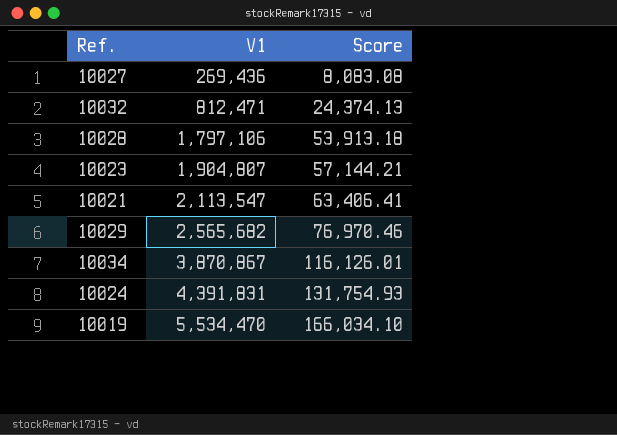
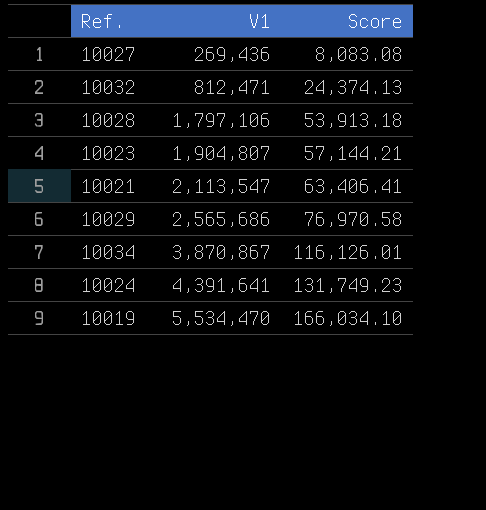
10029 | V1: 2,565,682 -> 2,565,686
10029 | Score: 76,970.46 -> 76,970.58
10024 | V1: 4,391,831 -> 4,391,641
10024 | Score: 131,754.93 -> 131,749.23

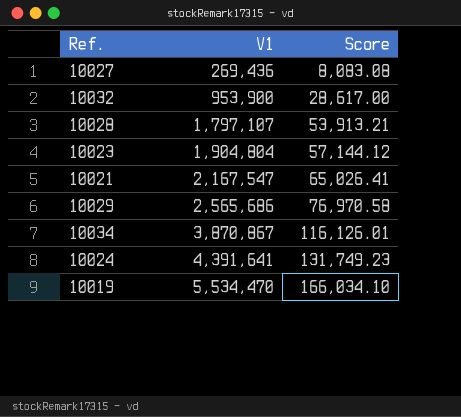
10032 | V1: 812,471 -> 953,900
10032 | Score: 24,374.13 -> 28,617.00
10028 | V1: 1,797,106 -> 1,797,107
10028 | Score: 53,913.18 -> 53,913.21
10023 | V1: 1,904,807 -> 1,904,804
10023 | Score: 57,144.21 -> 57,144.12
10021 | V1: 2,113,547 -> 2,167,547
10021 | Score: 63,406.41 -> 65,026.41

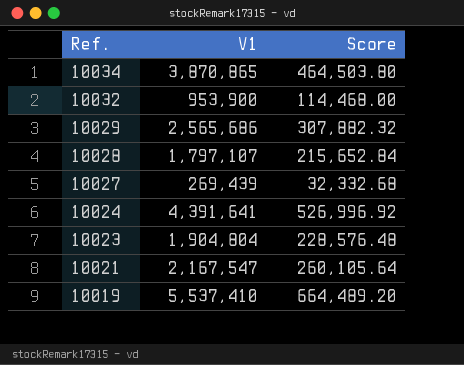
row order: V1 ascending -> Ref. descending
column Score | formula: [V1] * 0.03 -> [V1] * 0.12
10034 | V1: 3,870,867 -> 3,870,865
10027 | V1: 269,436 -> 269,439
10019 | V1: 5,534,470 -> 5,537,410

